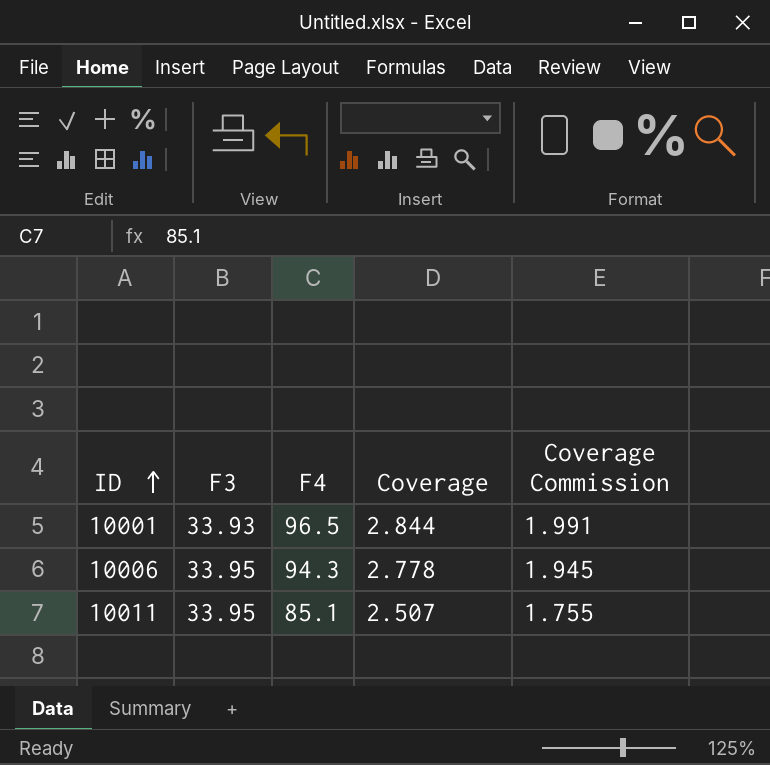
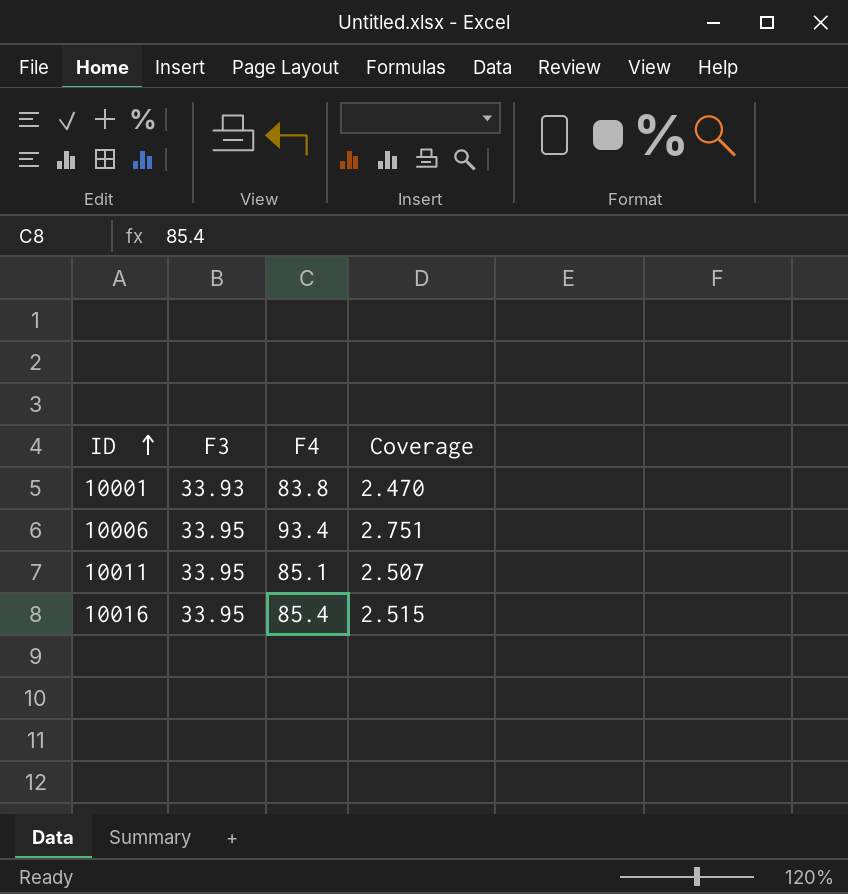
column Coverage Commission | formula: [Coverage] * 0.7 -> none
10001 | F4: 96.5 -> 83.8
10001 | Coverage: 2.844 -> 2.470
10006 | F4: 94.3 -> 93.4
10006 | Coverage: 2.778 -> 2.751
row 10016: none -> 33.95 | 85.4 | 2.515

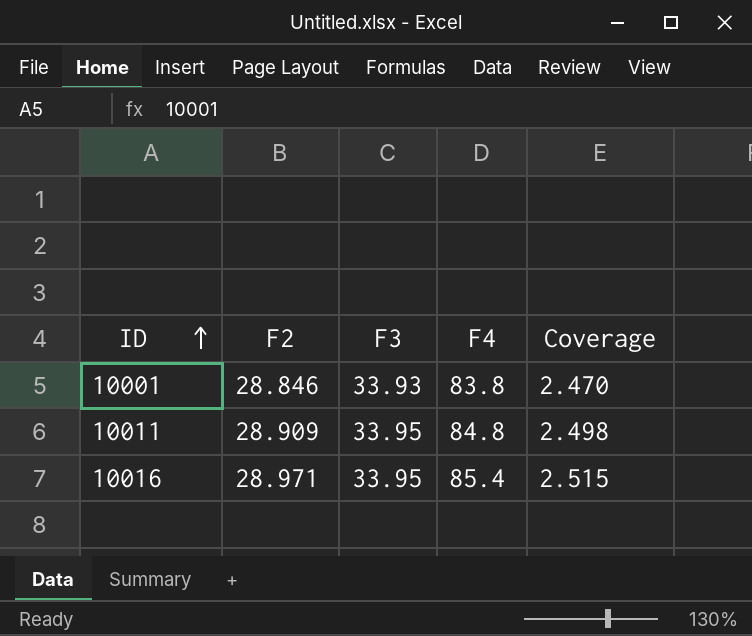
column F2 | position: none -> 2
row 10006: 33.95 | 93.4 | 2.751 -> none
10011 | F4: 85.1 -> 84.8
10011 | Coverage: 2.507 -> 2.498

